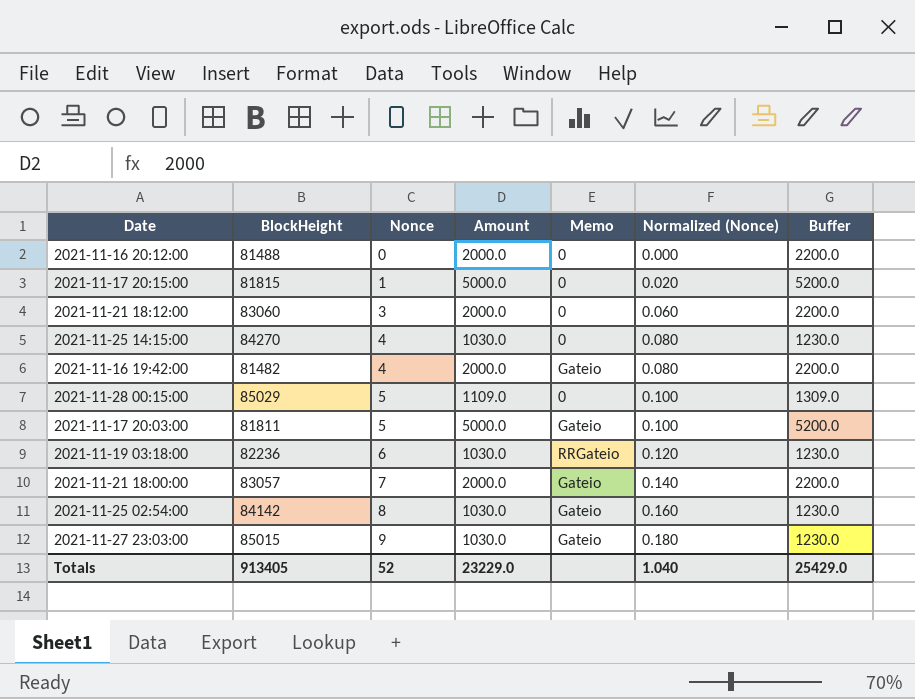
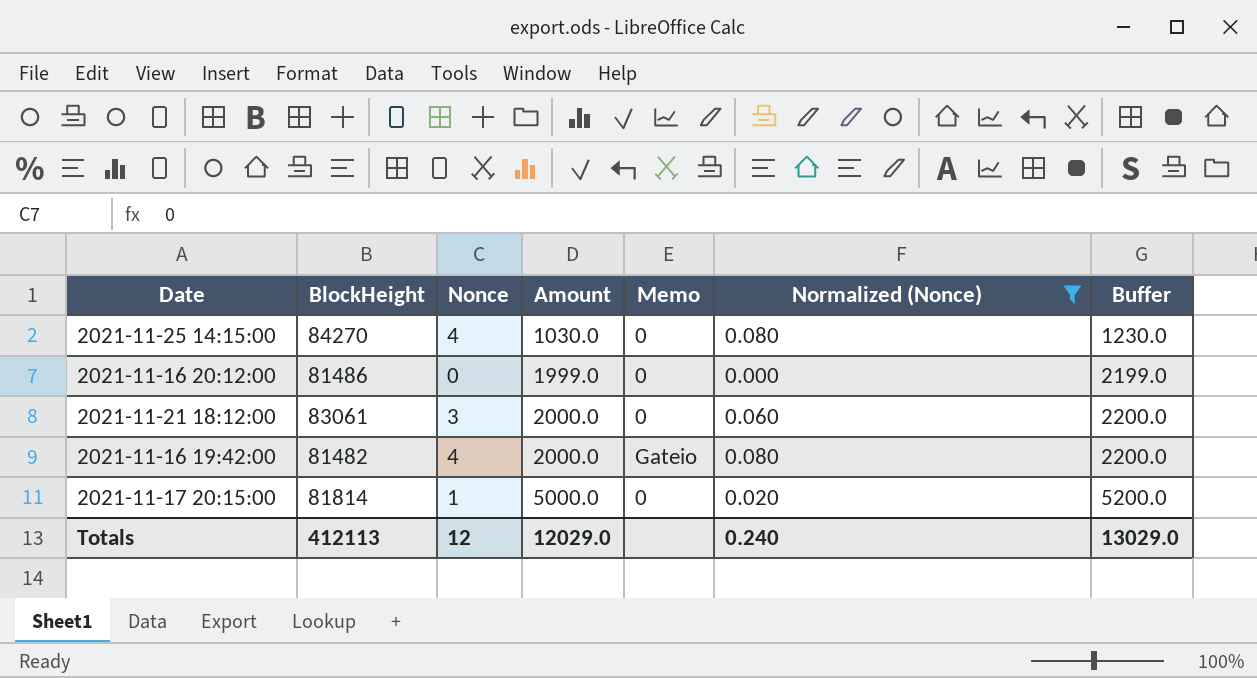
filter: none -> Normalized (Nonce) <= 0.080
row order: Nonce ascending -> Amount ascending
2021-11-16 20:12:00 | BlockHeight: 81488 -> 81486
2021-11-16 20:12:00 | Amount: 2000.0 -> 1999.0
2021-11-16 20:12:00 | Buffer: 2200.0 -> 2199.0
2021-11-21 18:12:00 | BlockHeight: 83060 -> 83061
2021-11-17 20:15:00 | BlockHeight: 81815 -> 81814
Totals | BlockHeight: 913405 -> 412113
Totals | Nonce: 52 -> 12
Totals | Amount: 23229.0 -> 12029.0
Totals | Normalized (Nonce): 1.040 -> 0.240
Totals | Buffer: 25429.0 -> 13029.0

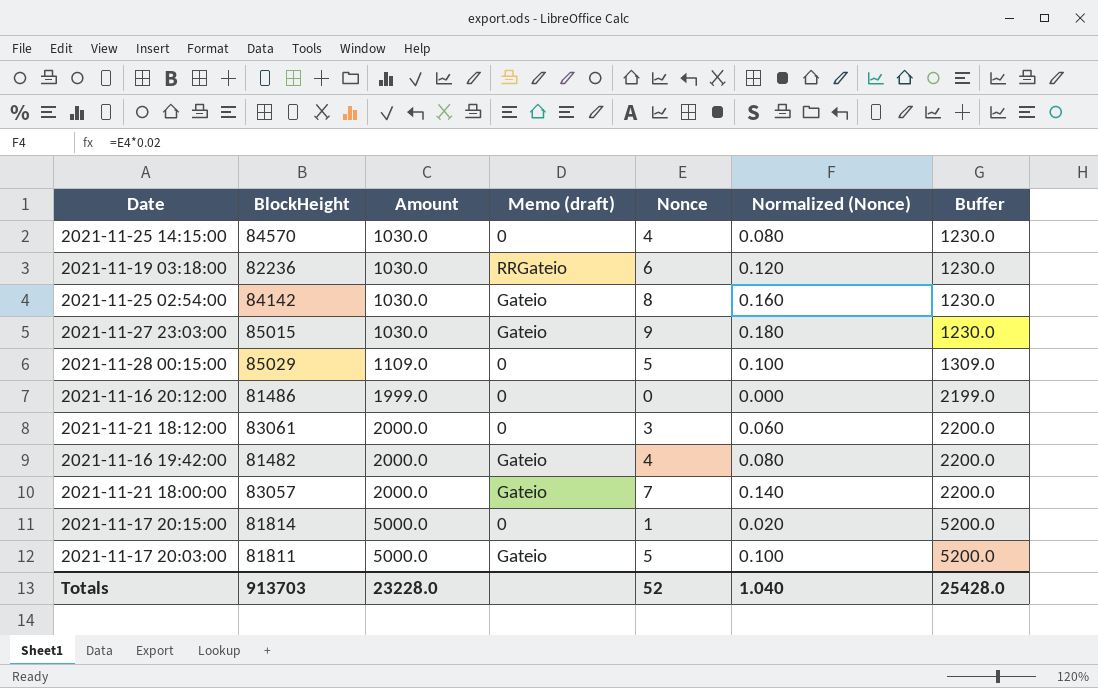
filter: Normalized (Nonce) <= 0.080 -> none
column name: Memo -> Memo (draft)
column Nonce | position: 3 -> 5
2021-11-25 14:15:00 | BlockHeight: 84270 -> 84570
Totals | BlockHeight: 412113 -> 913703
Totals | Amount: 12029.0 -> 23228.0
Totals | Nonce: 12 -> 52
Totals | Normalized (Nonce): 0.240 -> 1.040
Totals | Buffer: 13029.0 -> 25428.0

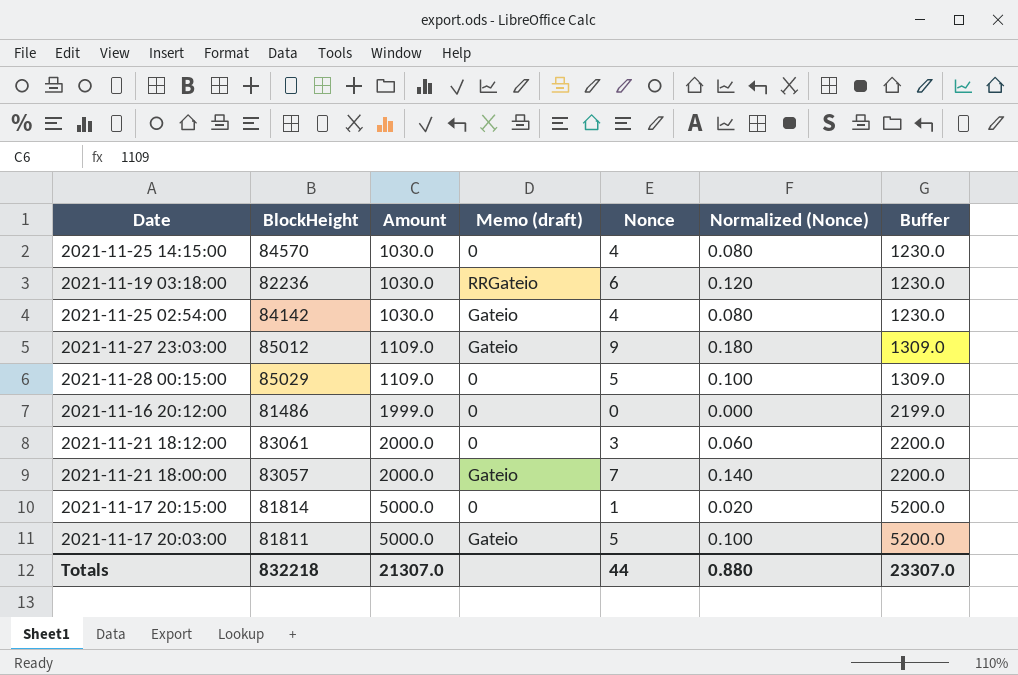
row 2021-11-16 19:42:00: 81482 | 2000.0 | Gateio | 4 | 0.080 | 2200.0 -> none
2021-11-25 02:54:00 | Nonce: 8 -> 4
2021-11-25 02:54:00 | Normalized (Nonce): 0.160 -> 0.080
2021-11-27 23:03:00 | BlockHeight: 85015 -> 85012
2021-11-27 23:03:00 | Amount: 1030.0 -> 1109.0
2021-11-27 23:03:00 | Buffer: 1230.0 -> 1309.0
Totals | BlockHeight: 913703 -> 832218
Totals | Amount: 23228.0 -> 21307.0
Totals | Nonce: 52 -> 44
Totals | Normalized (Nonce): 1.040 -> 0.880
Totals | Buffer: 25428.0 -> 23307.0

